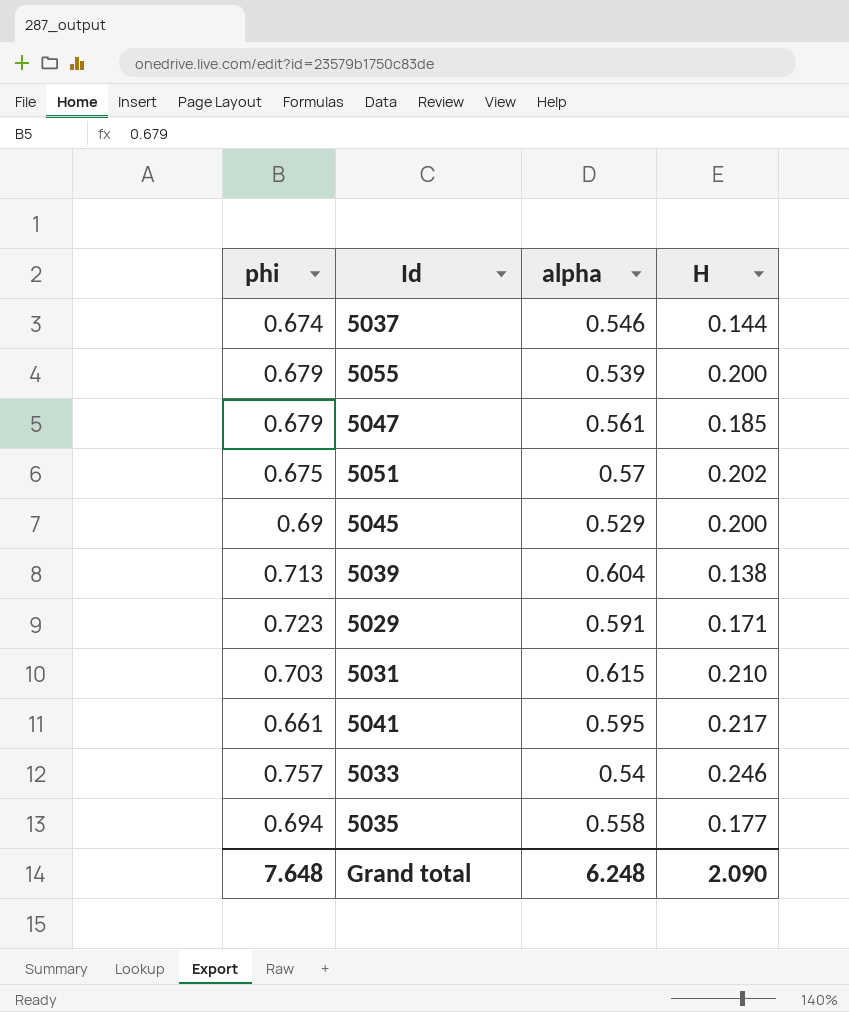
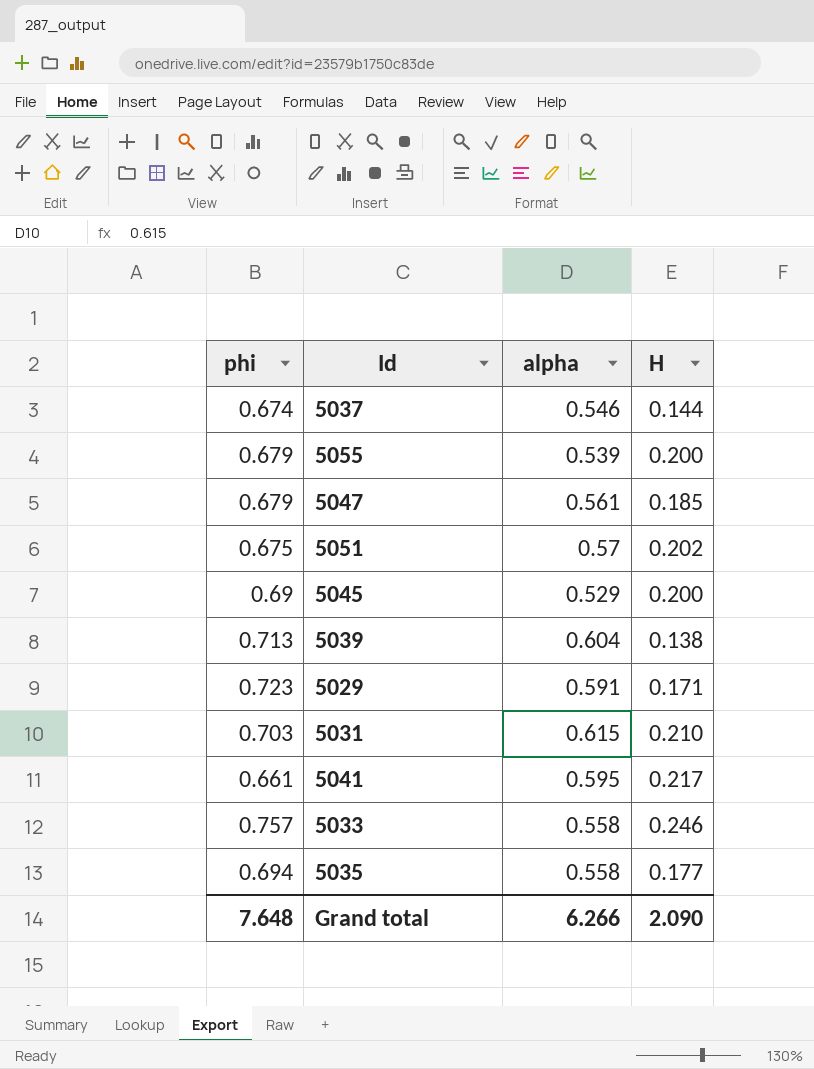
5033 | alpha: 0.54 -> 0.558
Grand total | alpha: 6.248 -> 6.266

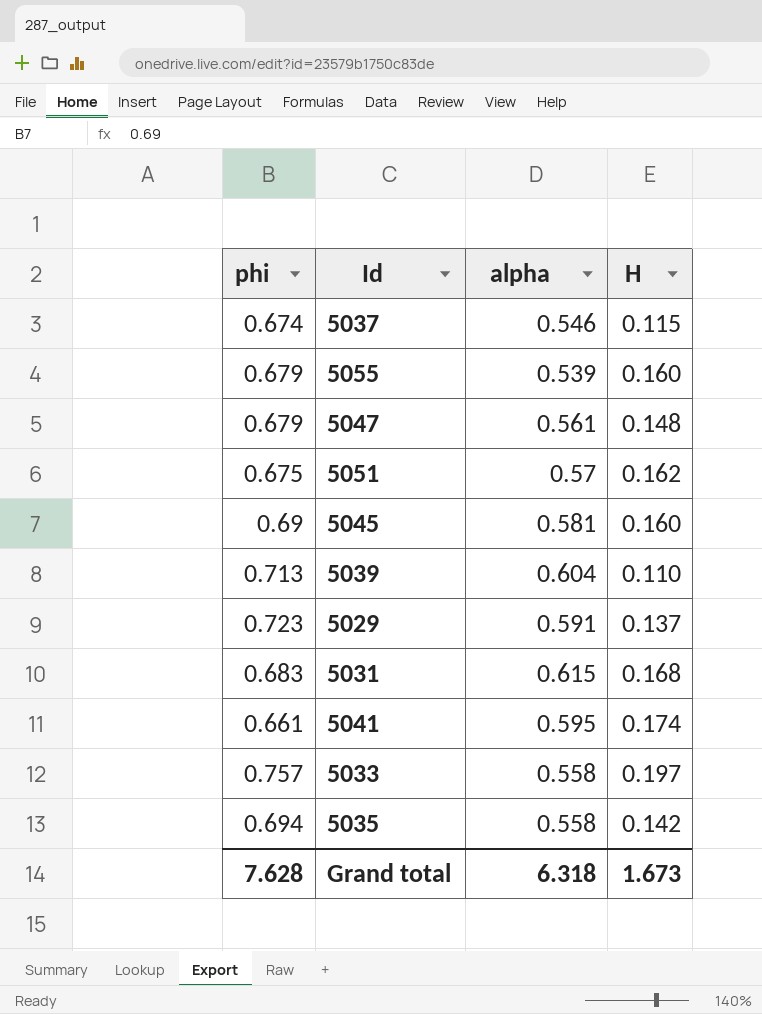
5037 | H: 0.144 -> 0.115
5055 | H: 0.200 -> 0.160
5047 | H: 0.185 -> 0.148
5051 | H: 0.202 -> 0.162
5045 | alpha: 0.529 -> 0.581
5045 | H: 0.200 -> 0.160
5039 | H: 0.138 -> 0.110
5029 | H: 0.171 -> 0.137
5031 | phi: 0.703 -> 0.683
5031 | H: 0.210 -> 0.168
5041 | H: 0.217 -> 0.174
5033 | H: 0.246 -> 0.197
5035 | H: 0.177 -> 0.142
Grand total | phi: 7.648 -> 7.628
Grand total | alpha: 6.266 -> 6.318
Grand total | H: 2.090 -> 1.673

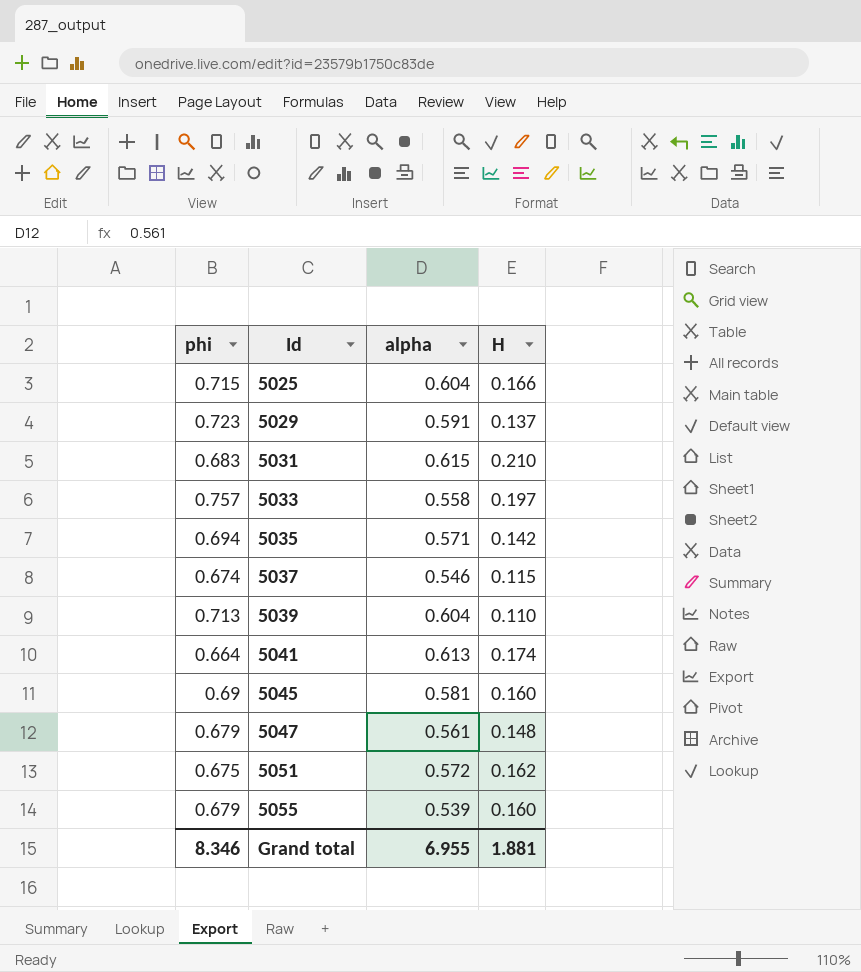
row order: none -> Id ascending
row 5025: none -> 0.715 | 0.604 | 0.166
5031 | H: 0.168 -> 0.210
5035 | alpha: 0.558 -> 0.571
5041 | phi: 0.661 -> 0.664
5041 | alpha: 0.595 -> 0.613
5051 | alpha: 0.57 -> 0.572
Grand total | phi: 7.628 -> 8.346
Grand total | alpha: 6.318 -> 6.955
Grand total | H: 1.673 -> 1.881

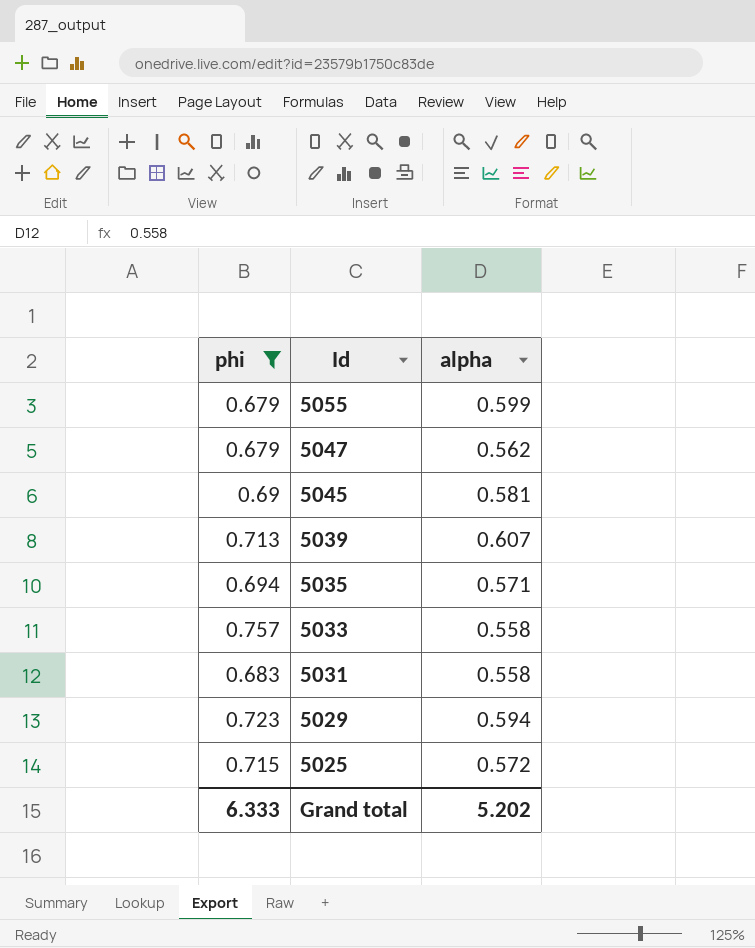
filter: none -> phi >= 0.679
row order: Id ascending -> Id descending
column H | position: 4 -> none
5055 | alpha: 0.539 -> 0.599
5047 | alpha: 0.561 -> 0.562
5039 | alpha: 0.604 -> 0.607
5031 | alpha: 0.615 -> 0.558
5029 | alpha: 0.591 -> 0.594
5025 | alpha: 0.604 -> 0.572
Grand total | phi: 8.346 -> 6.333
Grand total | alpha: 6.955 -> 5.202

